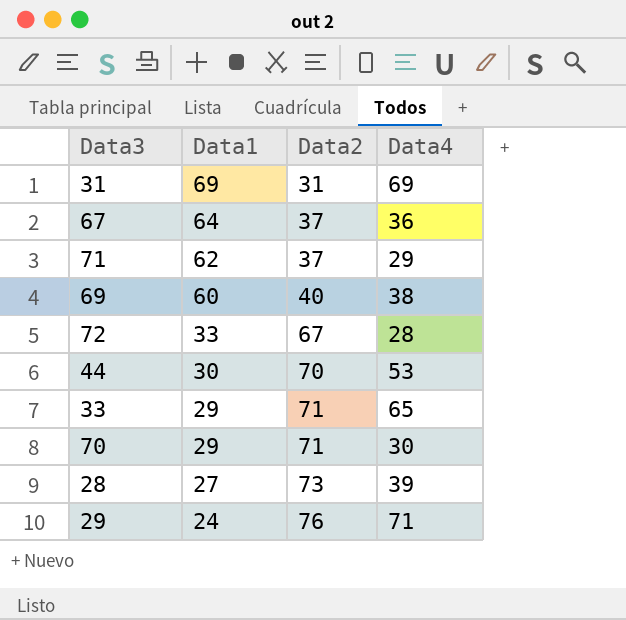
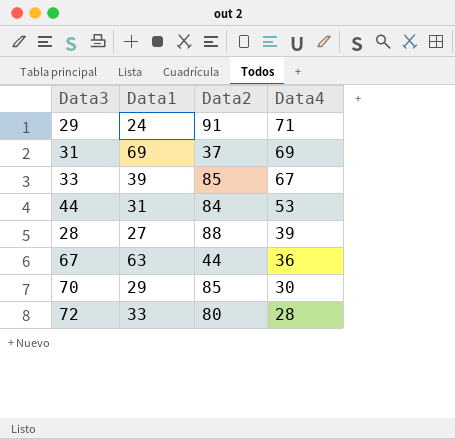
row order: Data1 descending -> Data4 descending
row 71: 62 | 37 | 29 -> none
row 69: 60 | 40 | 38 -> none
29 | Data2: 76 -> 91
31 | Data2: 31 -> 37
33 | Data1: 29 -> 39
33 | Data2: 71 -> 85
33 | Data4: 65 -> 67
44 | Data1: 30 -> 31
44 | Data2: 70 -> 84
28 | Data2: 73 -> 88
67 | Data1: 64 -> 63
67 | Data2: 37 -> 44
70 | Data2: 71 -> 85
72 | Data2: 67 -> 80

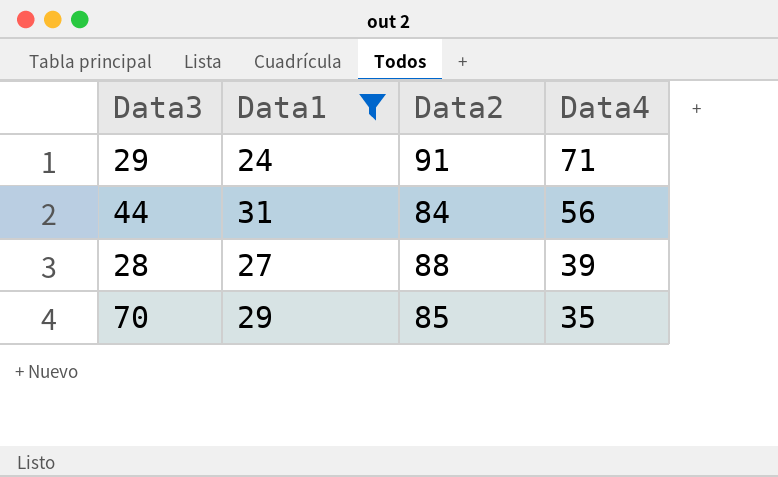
filter: none -> Data1 <= 31
44 | Data4: 53 -> 56
70 | Data4: 30 -> 35

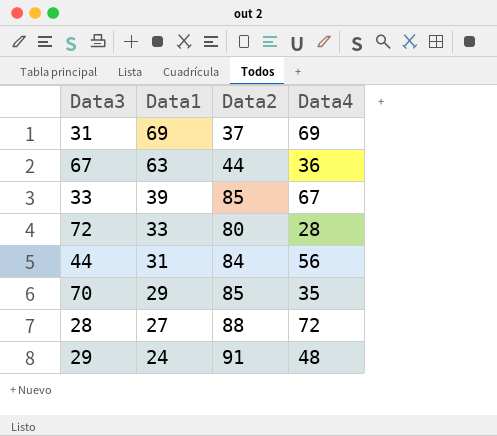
filter: Data1 <= 31 -> none
row order: Data4 descending -> Data1 descending
28 | Data4: 39 -> 72
29 | Data4: 71 -> 48

